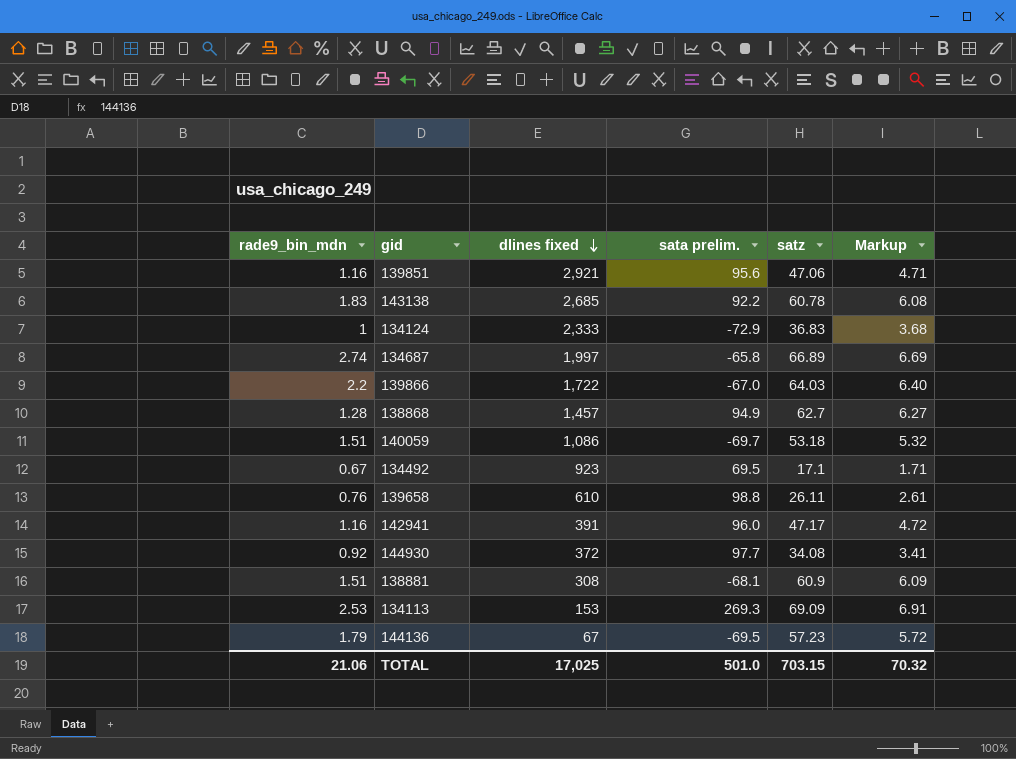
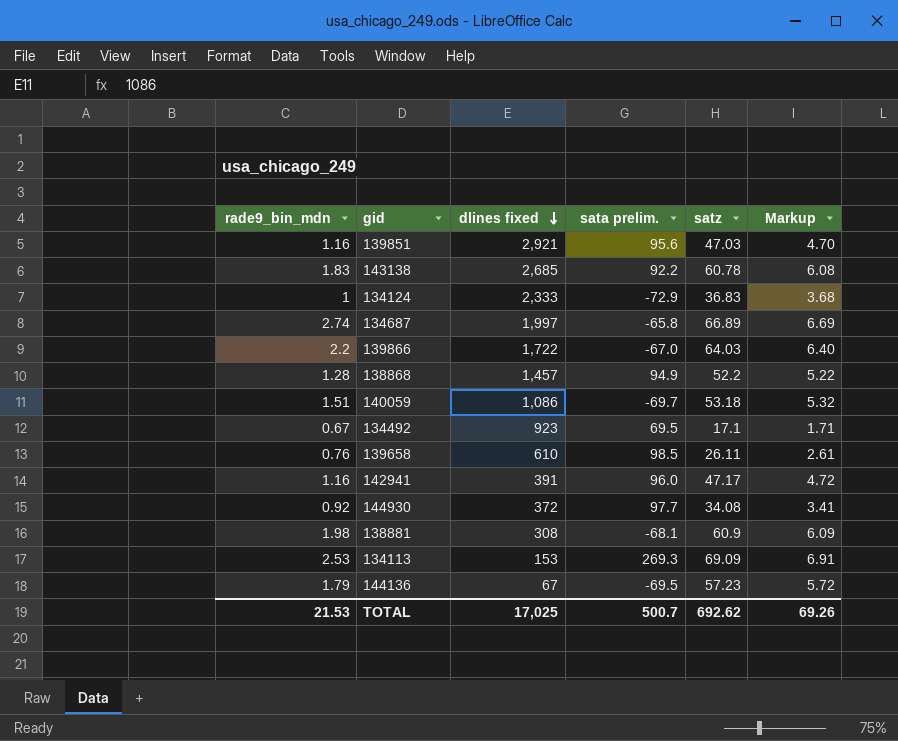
139851 | satz: 47.06 -> 47.03
139851 | Markup: 4.71 -> 4.70
138868 | satz: 62.7 -> 52.2
138868 | Markup: 6.27 -> 5.22
139658 | sata prelim.: 98.8 -> 98.5
138881 | rade9_bin_mdn: 1.51 -> 1.98
TOTAL | rade9_bin_mdn: 21.06 -> 21.53
TOTAL | sata prelim.: 501.0 -> 500.7
TOTAL | satz: 703.15 -> 692.62
TOTAL | Markup: 70.32 -> 69.26

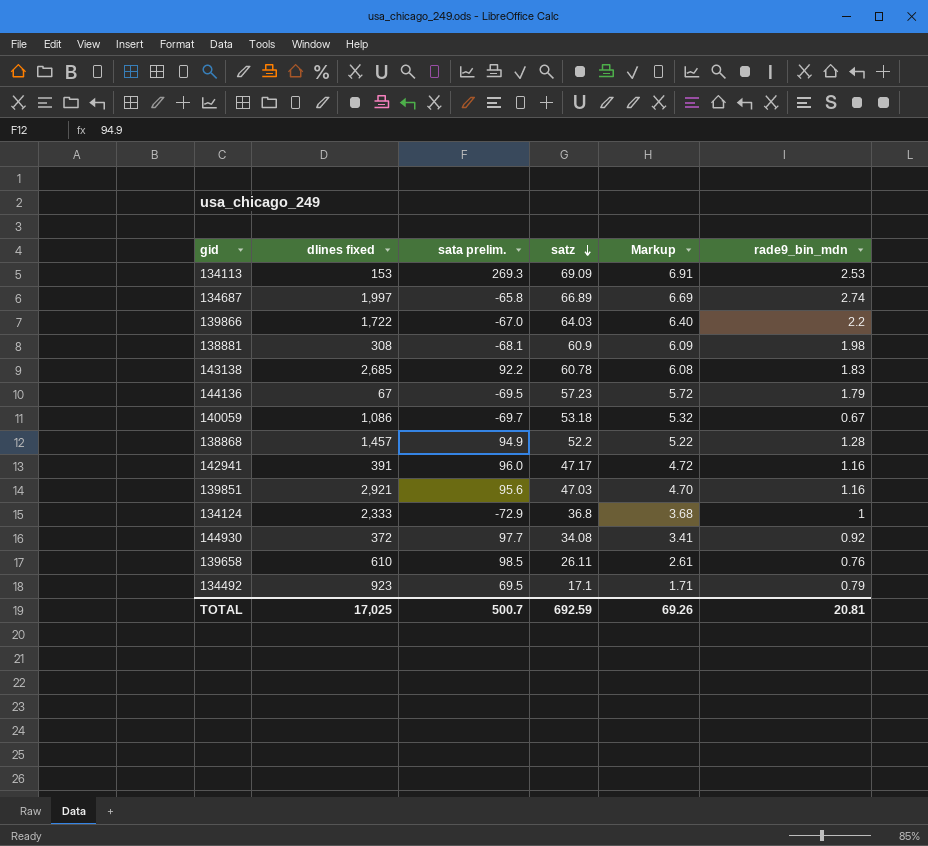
row order: dlines fixed descending -> satz descending
column rade9_bin_mdn | position: 1 -> 6
140059 | rade9_bin_mdn: 1.51 -> 0.67
134124 | satz: 36.83 -> 36.8
134492 | rade9_bin_mdn: 0.67 -> 0.79
TOTAL | satz: 692.62 -> 692.59
TOTAL | rade9_bin_mdn: 21.53 -> 20.81

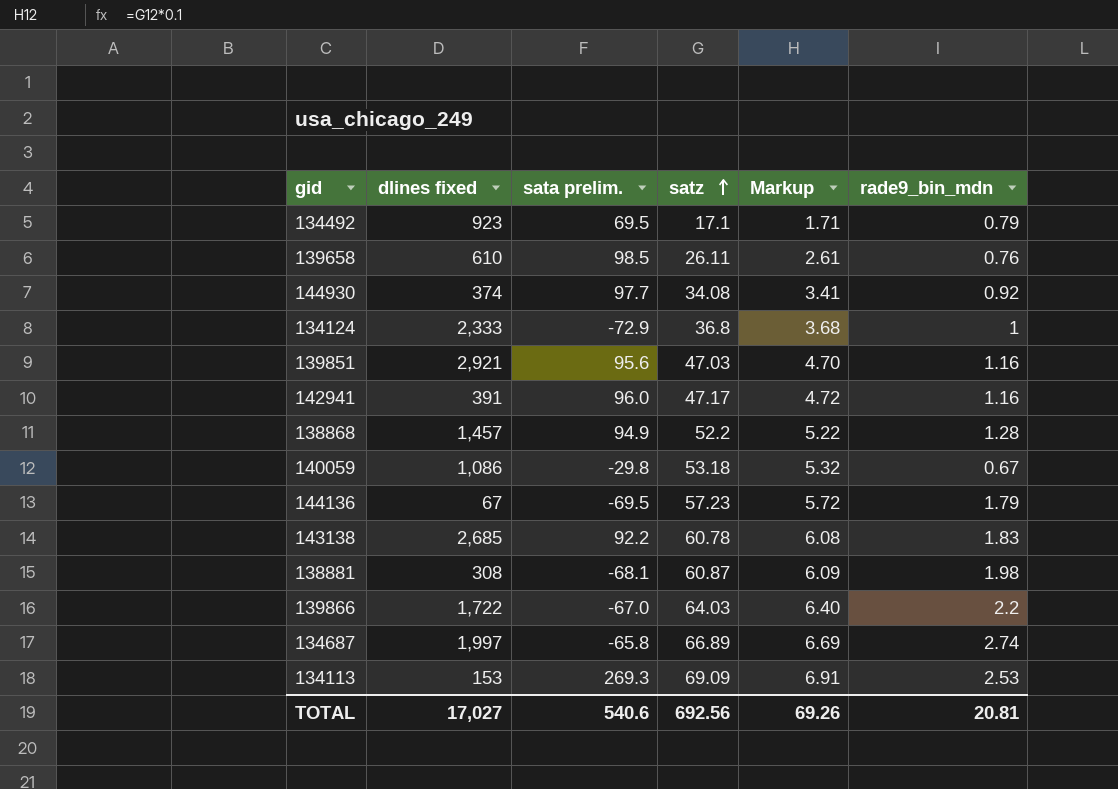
row order: satz descending -> satz ascending
144930 | dlines fixed: 372 -> 374
140059 | sata prelim.: -69.7 -> -29.8
138881 | satz: 60.9 -> 60.87
TOTAL | dlines fixed: 17,025 -> 17,027
TOTAL | sata prelim.: 500.7 -> 540.6
TOTAL | satz: 692.59 -> 692.56

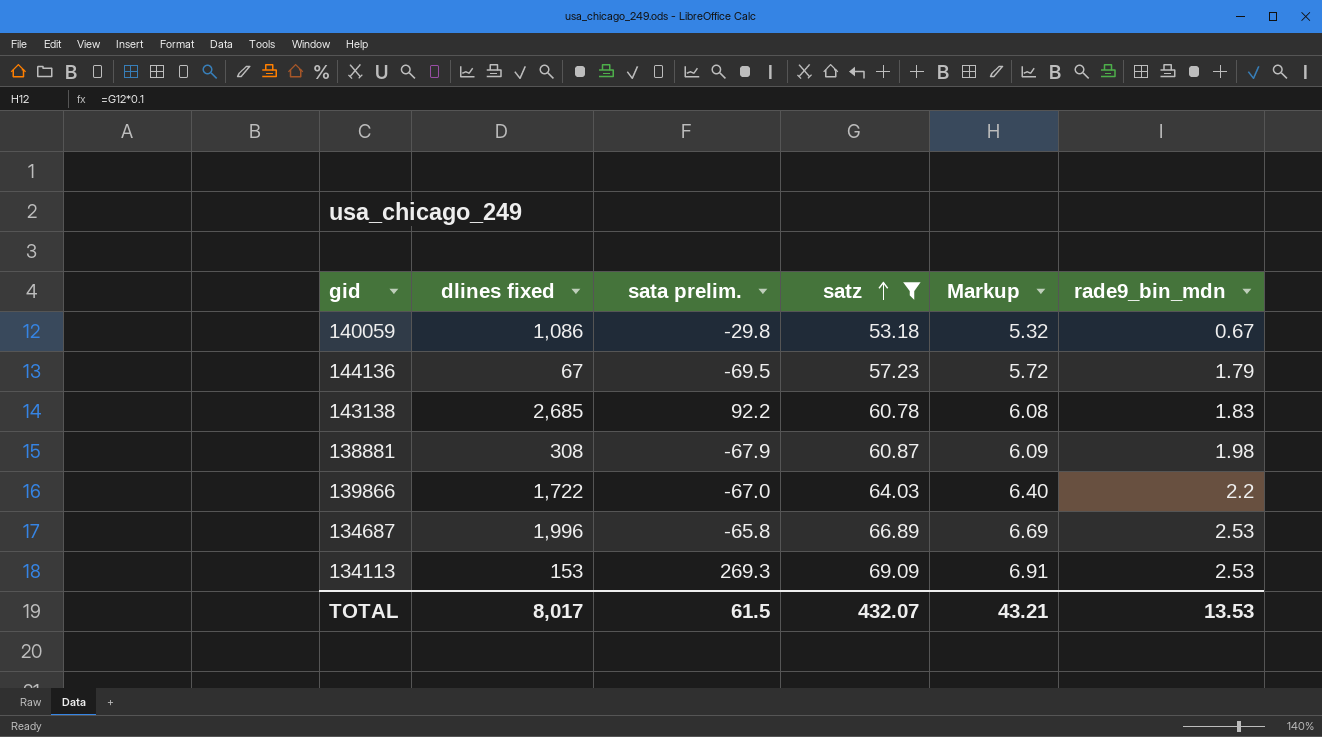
filter: none -> satz >= 53.18
138881 | sata prelim.: -68.1 -> -67.9
134687 | dlines fixed: 1,997 -> 1,996
134687 | rade9_bin_mdn: 2.74 -> 2.53
TOTAL | dlines fixed: 17,027 -> 8,017
TOTAL | sata prelim.: 540.6 -> 61.5
TOTAL | satz: 692.56 -> 432.07
TOTAL | Markup: 69.26 -> 43.21
TOTAL | rade9_bin_mdn: 20.81 -> 13.53

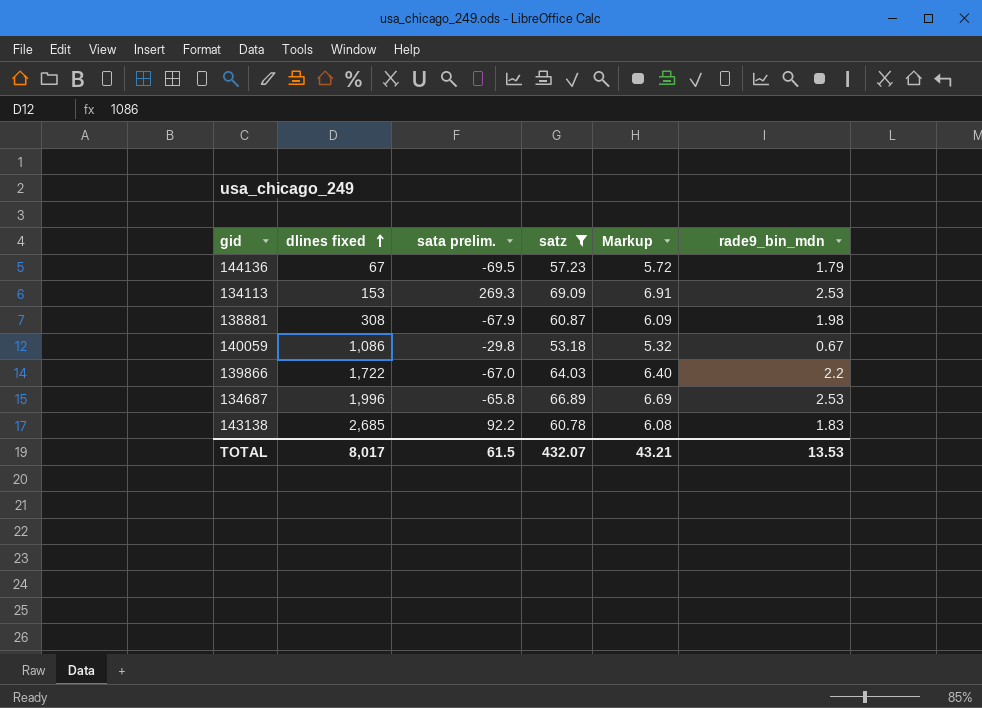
row order: satz ascending -> dlines fixed ascending

